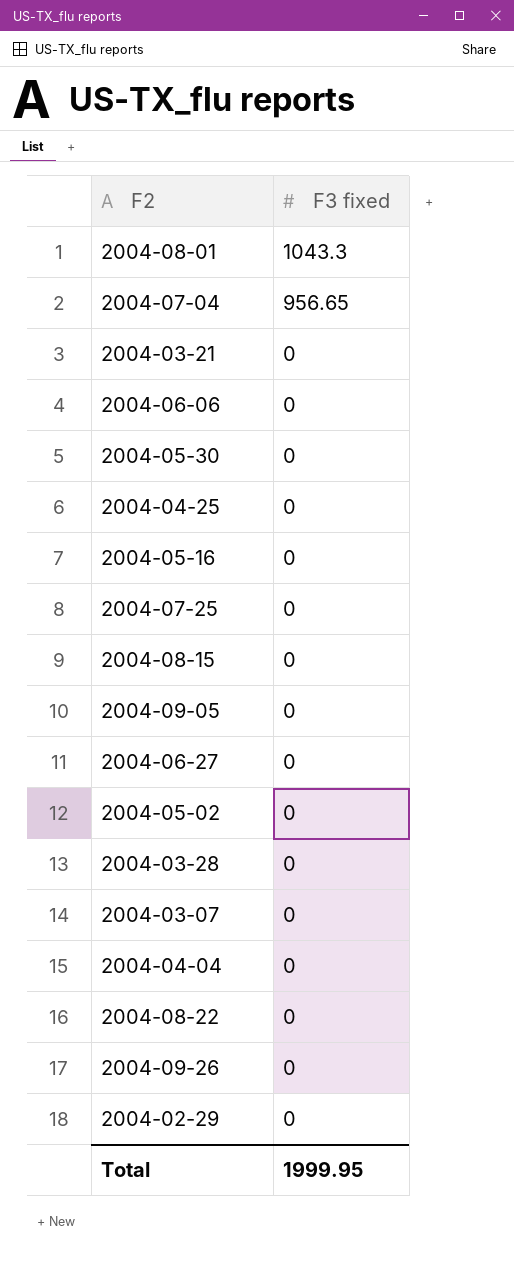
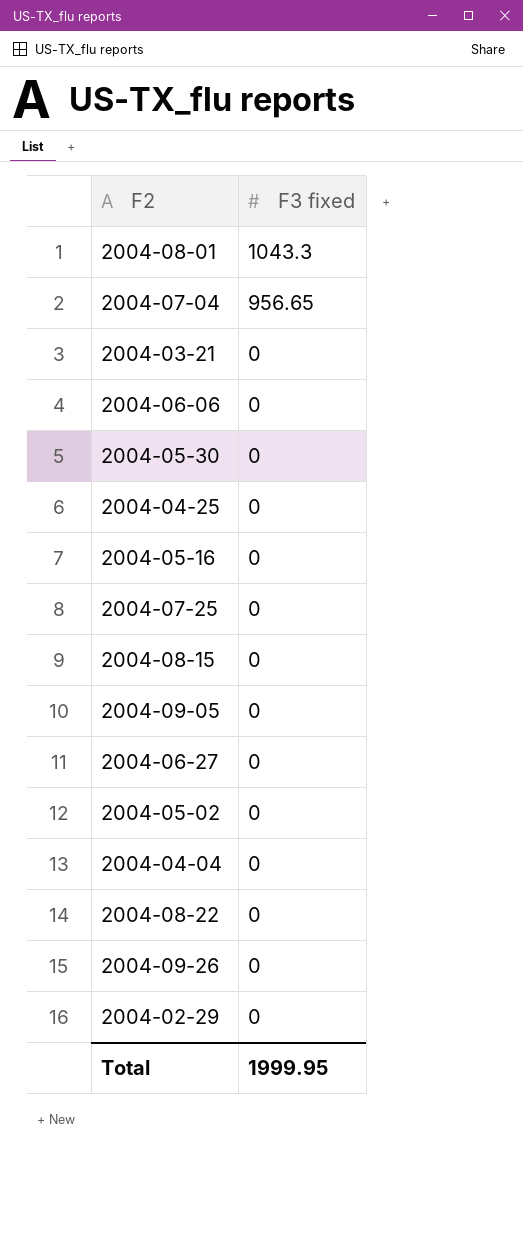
row 2004-03-28: 0 -> none
row 2004-03-07: 0 -> none

